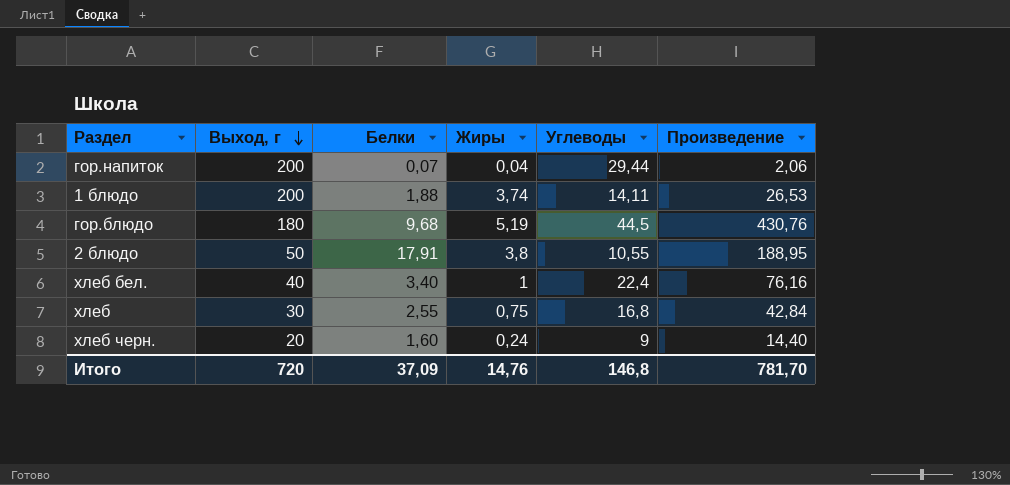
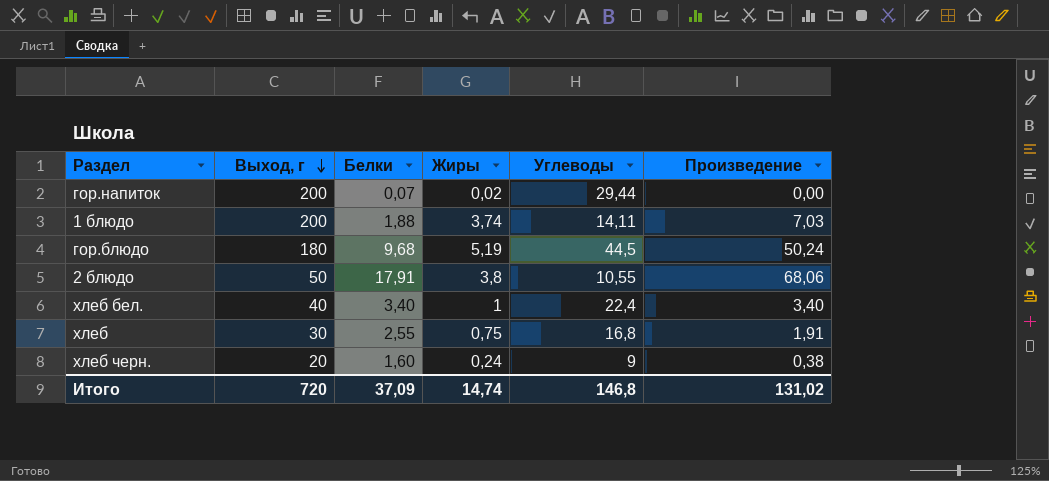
column Произведение | formula: [Белки] * [Углеводы] -> [Белки] * [Жиры]
гор.напиток | Жиры: 0,04 -> 0,02
Итого | Жиры: 14,76 -> 14,74
Итого | Произведение: 781,70 -> 131,02

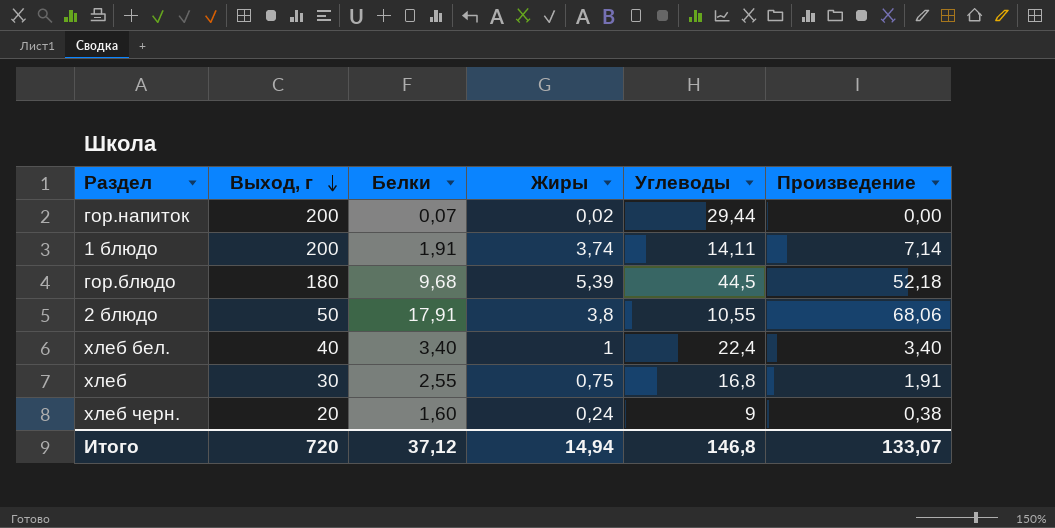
1 блюдо | Белки: 1,88 -> 1,91
1 блюдо | Произведение: 7,03 -> 7,14
гор.блюдо | Жиры: 5,19 -> 5,39
гор.блюдо | Произведение: 50,24 -> 52,18
Итого | Белки: 37,09 -> 37,12
Итого | Жиры: 14,74 -> 14,94
Итого | Произведение: 131,02 -> 133,07

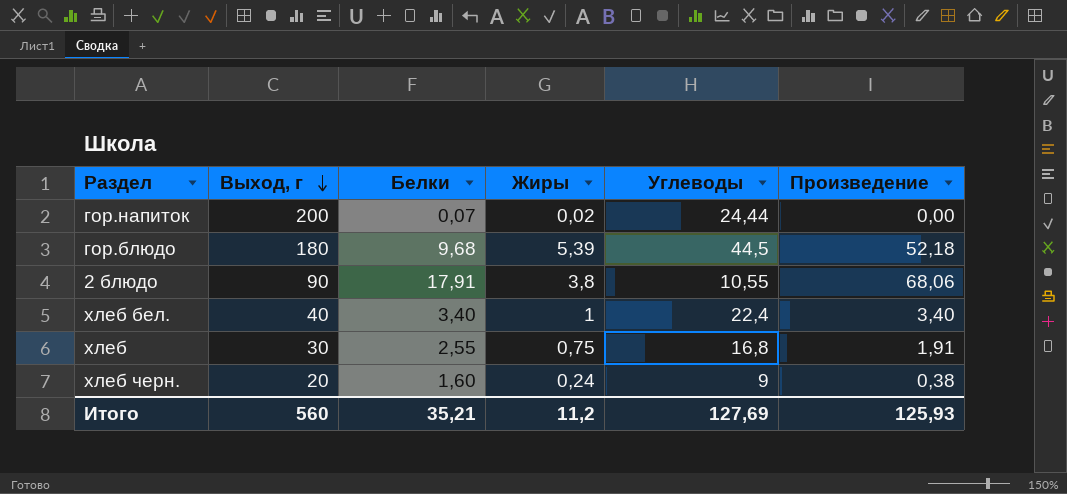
row 1 блюдо: 200 | 1,91 | 3,74 | 14,11 | 7,14 -> none
гор.напиток | Углеводы: 29,44 -> 24,44
2 блюдо | Выход, г: 50 -> 90
Итого | Выход, г: 720 -> 560
Итого | Белки: 37,12 -> 35,21
Итого | Жиры: 14,94 -> 11,2
Итого | Углеводы: 146,8 -> 127,69
Итого | Произведение: 133,07 -> 125,93

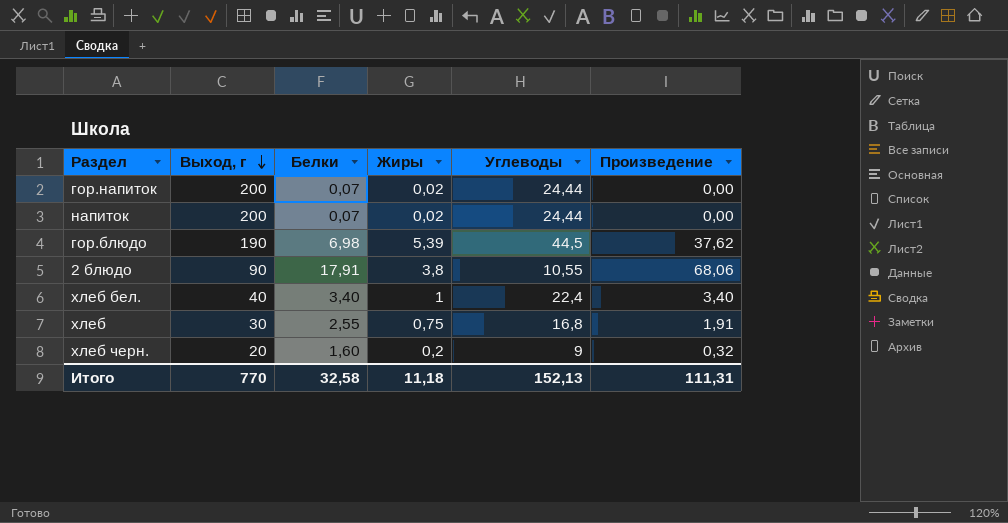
row напиток: none -> 200 | 0,07 | 0,02 | 24,44 | 0,00
гор.блюдо | Выход, г: 180 -> 190
гор.блюдо | Белки: 9,68 -> 6,98
гор.блюдо | Произведение: 52,18 -> 37,62
хлеб черн. | Жиры: 0,24 -> 0,2
хлеб черн. | Произведение: 0,38 -> 0,32
Итого | Выход, г: 560 -> 770
Итого | Белки: 35,21 -> 32,58
Итого | Жиры: 11,2 -> 11,18
Итого | Углеводы: 127,69 -> 152,13
Итого | Произведение: 125,93 -> 111,31

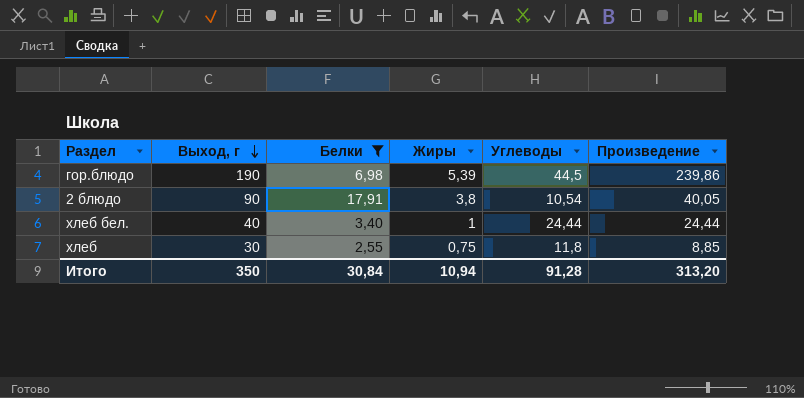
filter: none -> Белки >= 2,55
column Произведение | formula: [Белки] * [Жиры] -> [Жиры] * [Углеводы]
2 блюдо | Углеводы: 10,55 -> 10,54
хлеб бел. | Углеводы: 22,4 -> 24,44
хлеб | Углеводы: 16,8 -> 11,8
Итого | Выход, г: 770 -> 350
Итого | Белки: 32,58 -> 30,84
Итого | Жиры: 11,18 -> 10,94
Итого | Углеводы: 152,13 -> 91,28
Итого | Произведение: 111,31 -> 313,20

